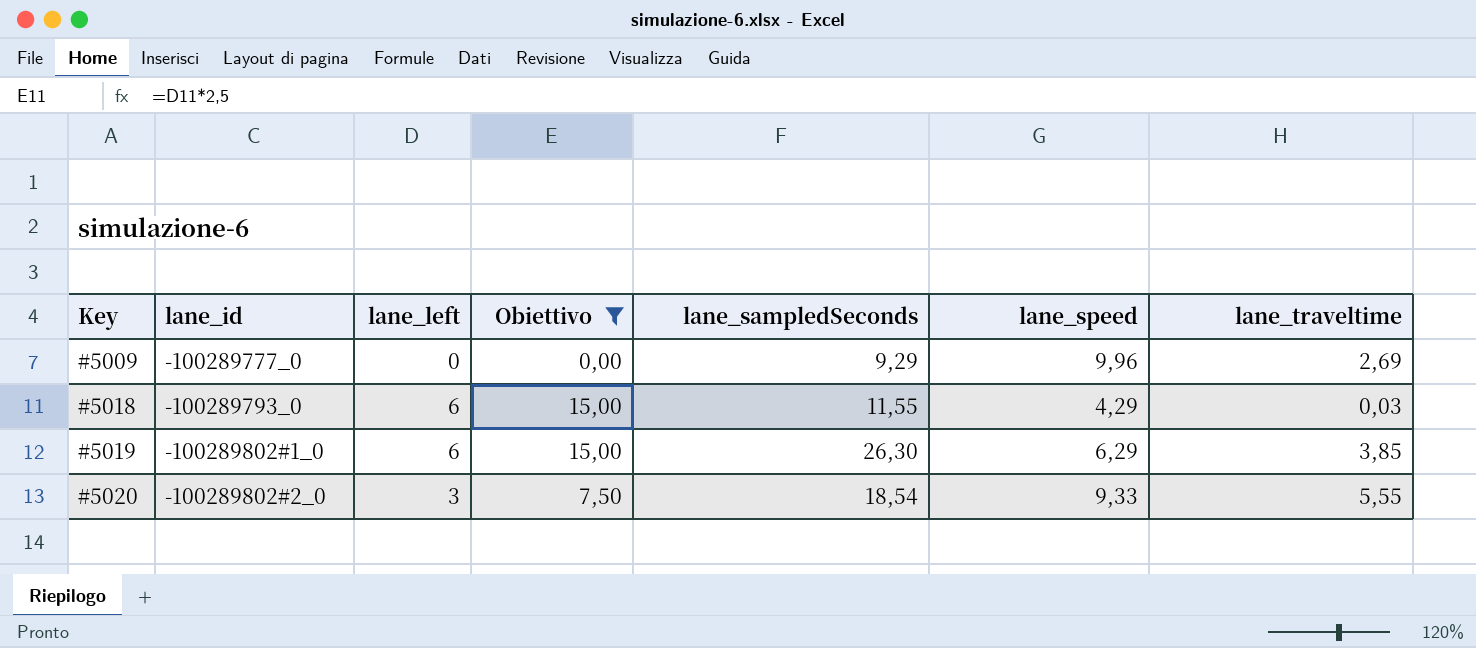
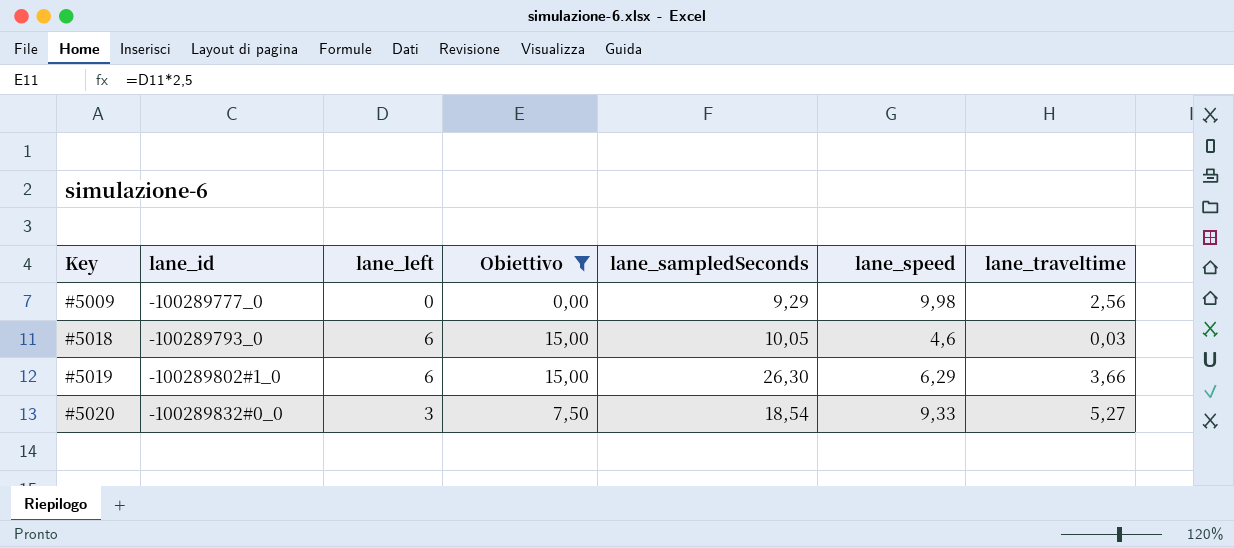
#5009 | lane_speed: 9,96 -> 9,98
#5009 | lane_traveltime: 2,69 -> 2,56
#5018 | lane_sampledSeconds: 11,55 -> 10,05
#5018 | lane_speed: 4,29 -> 4,6
#5019 | lane_traveltime: 3,85 -> 3,66
#5020 | lane_id: -100289802#2_0 -> -100289832#0_0
#5020 | lane_traveltime: 5,55 -> 5,27

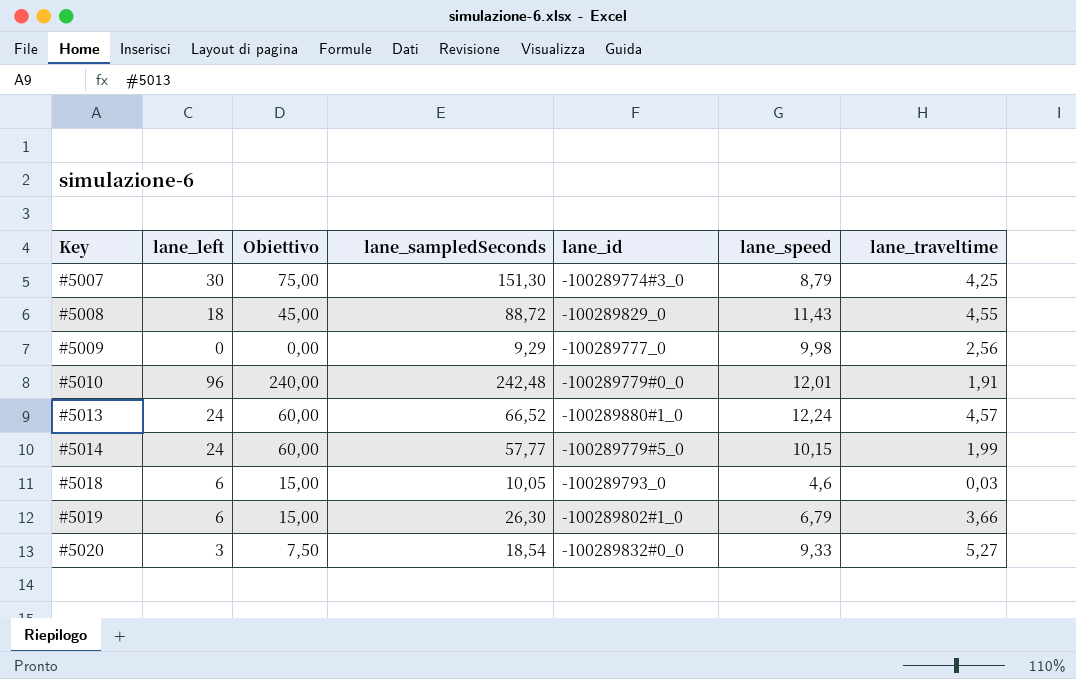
filter: Obiettivo <= 15,00 -> none
column lane_id | position: 2 -> 5
#5019 | lane_speed: 6,29 -> 6,79

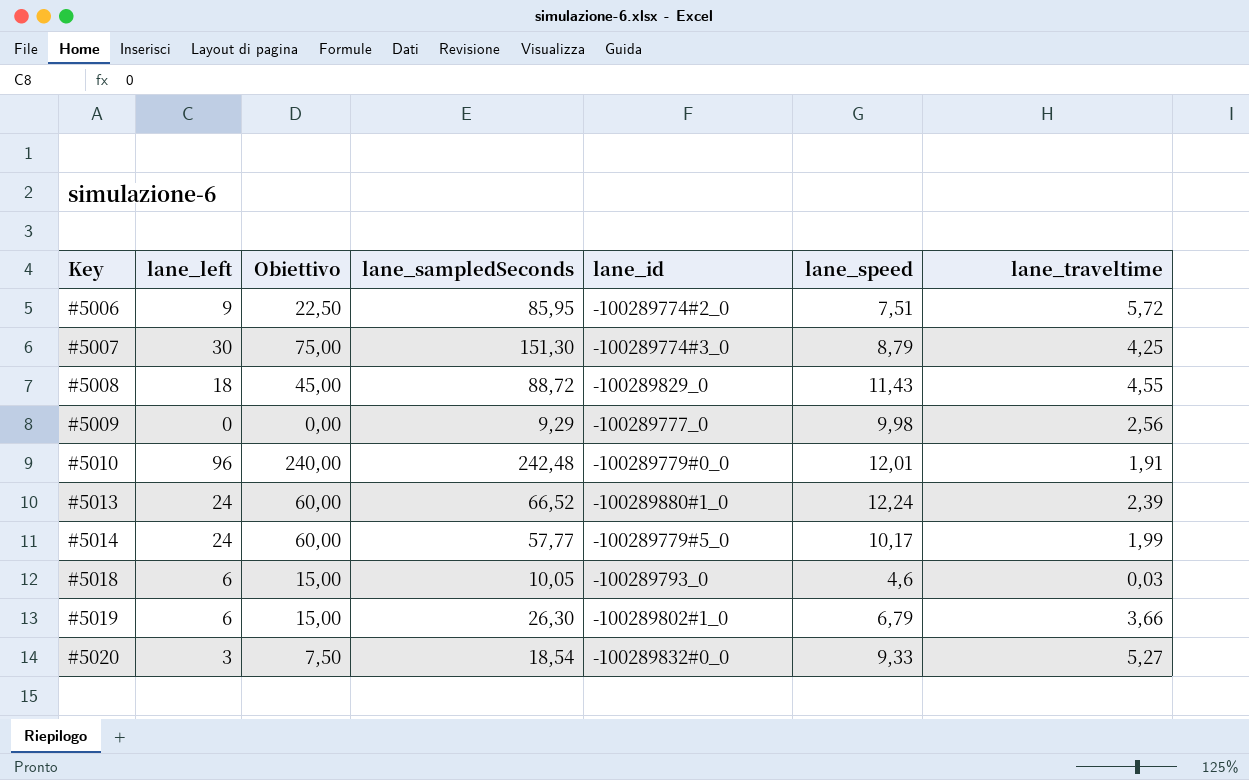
row #5006: none -> 9 | 22,50 | 85,95 | -100289774#2_0 | 7,51 | 5,72
#5013 | lane_traveltime: 4,57 -> 2,39
#5014 | lane_speed: 10,15 -> 10,17

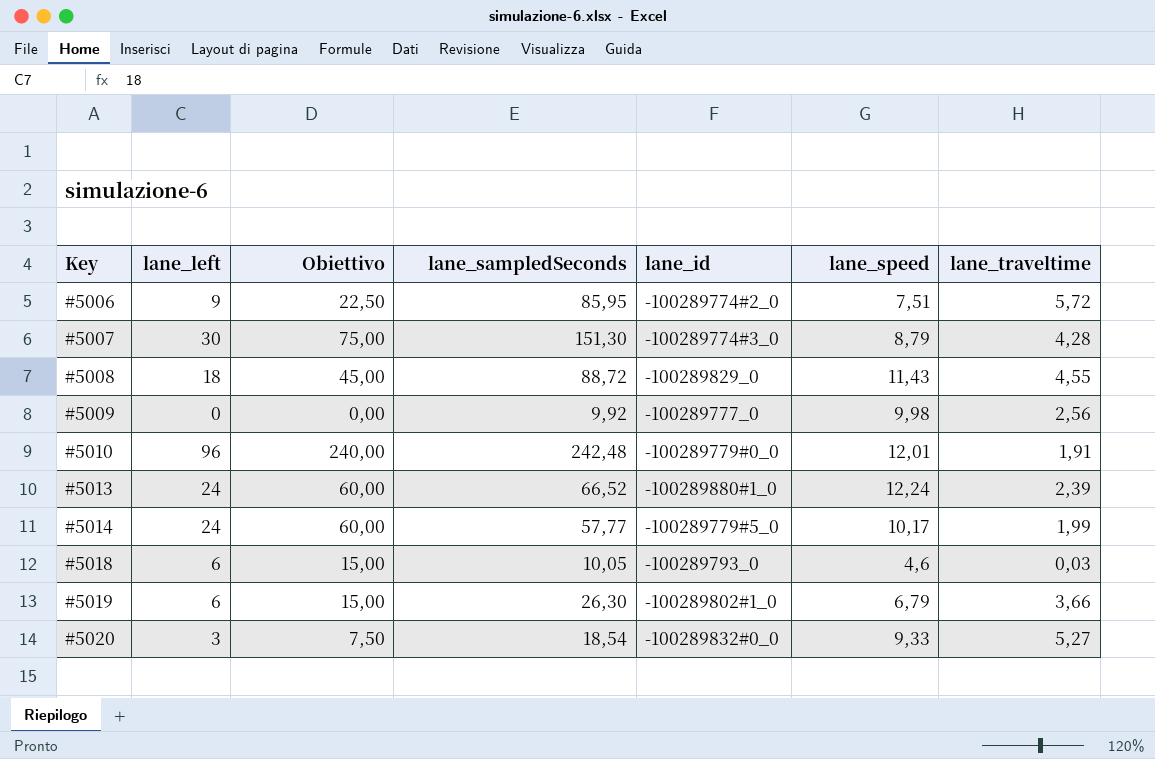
#5007 | lane_traveltime: 4,25 -> 4,28
#5009 | lane_sampledSeconds: 9,29 -> 9,92

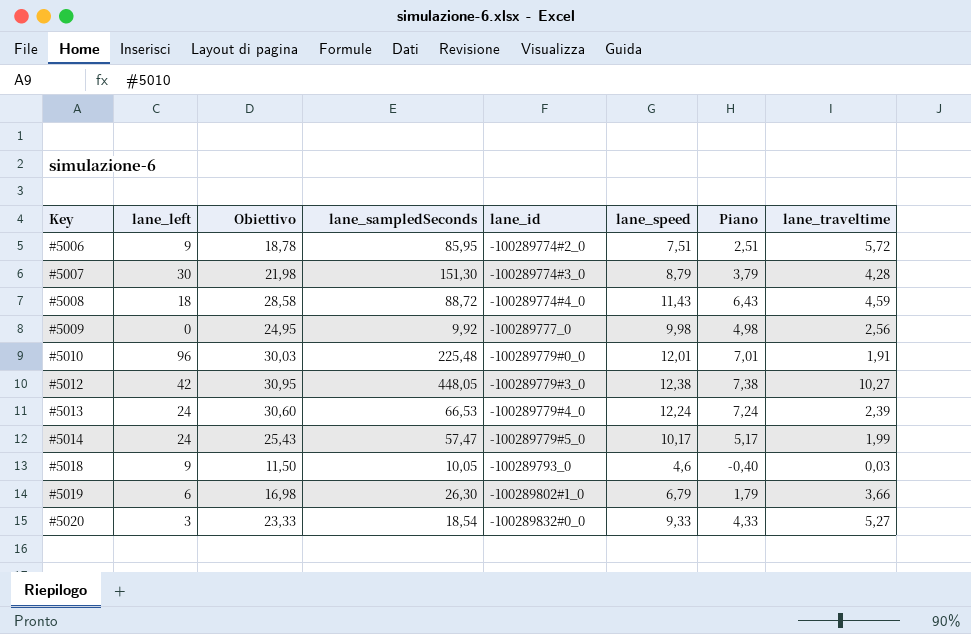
column Obiettivo | formula: [lane_left] * 2,5 -> [lane_speed] * 2,5
column Piano | formula: none -> [lane_speed] - 5
#5008 | lane_id: -100289829_0 -> -100289774#4_0
#5008 | lane_traveltime: 4,55 -> 4,59
#5010 | lane_sampledSeconds: 242,48 -> 225,48
row #5012: none -> 42 | 30,95 | 448,05 | -100289779#3_0 | 12,38 | 7,38 | 10,27
#5013 | lane_sampledSeconds: 66,52 -> 66,53
#5013 | lane_id: -100289880#1_0 -> -100289779#4_0
#5014 | lane_sampledSeconds: 57,77 -> 57,47
#5018 | lane_left: 6 -> 9

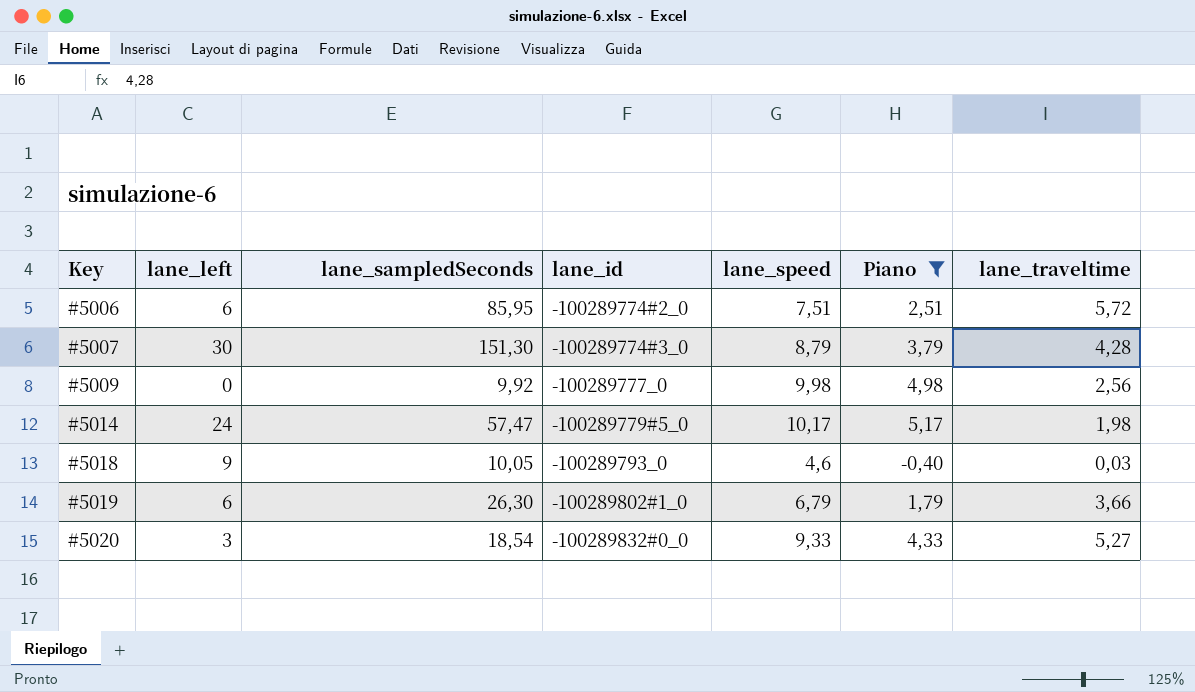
filter: none -> Piano <= 5,17
column Obiettivo | formula: [lane_speed] * 2,5 -> none
#5006 | lane_left: 9 -> 6
#5014 | lane_traveltime: 1,99 -> 1,98

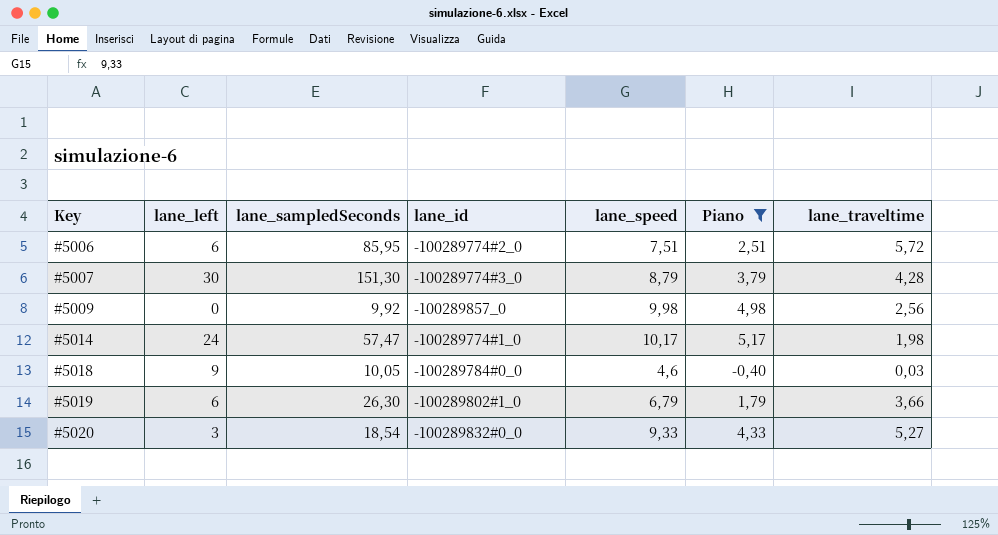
#5009 | lane_id: -100289777_0 -> -100289857_0
#5014 | lane_id: -100289779#5_0 -> -100289774#1_0
#5018 | lane_id: -100289793_0 -> -100289784#0_0

